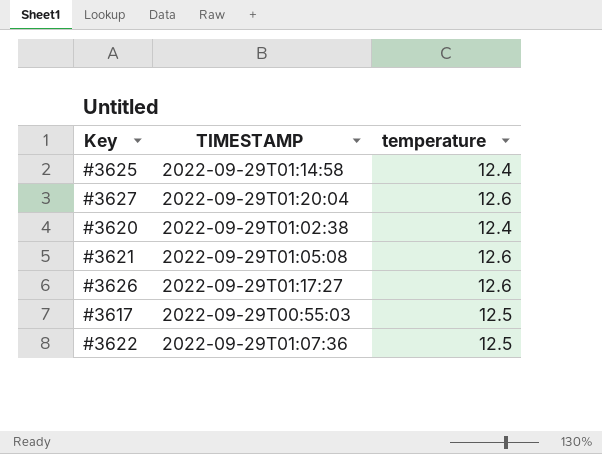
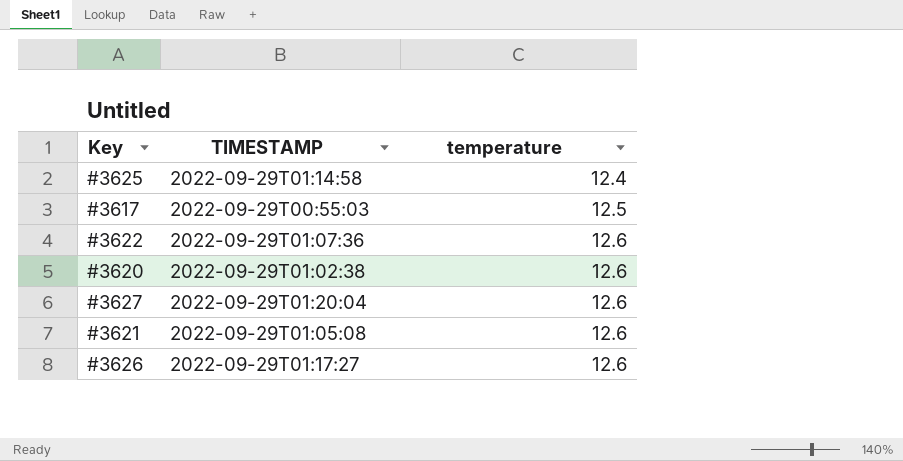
row order: none -> temperature ascending
#3622 | temperature: 12.5 -> 12.6
#3620 | temperature: 12.4 -> 12.6

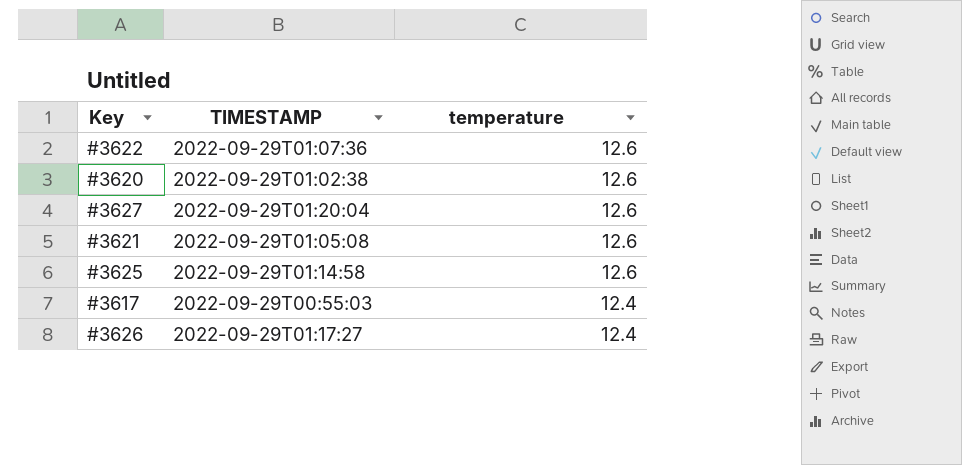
row order: temperature ascending -> temperature descending
#3625 | temperature: 12.4 -> 12.6
#3617 | temperature: 12.5 -> 12.4
#3626 | temperature: 12.6 -> 12.4

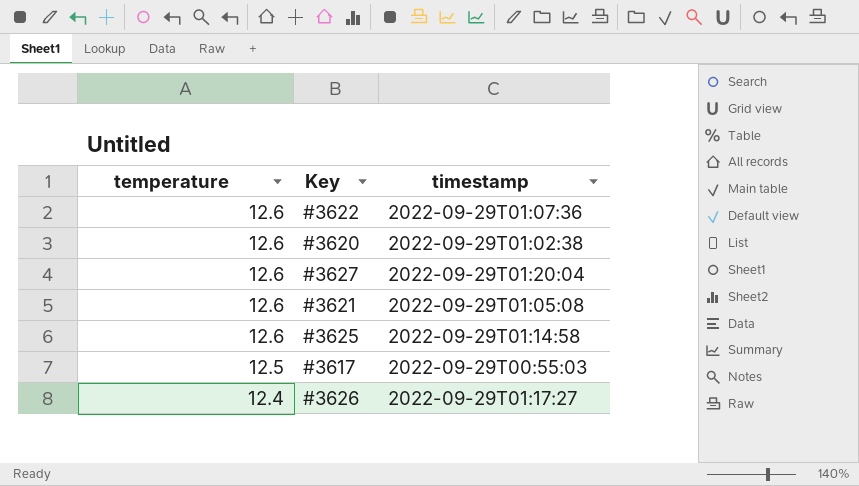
column temperature | position: 3 -> 1
column name: TIMESTAMP -> timestamp
#3617 | temperature: 12.4 -> 12.5

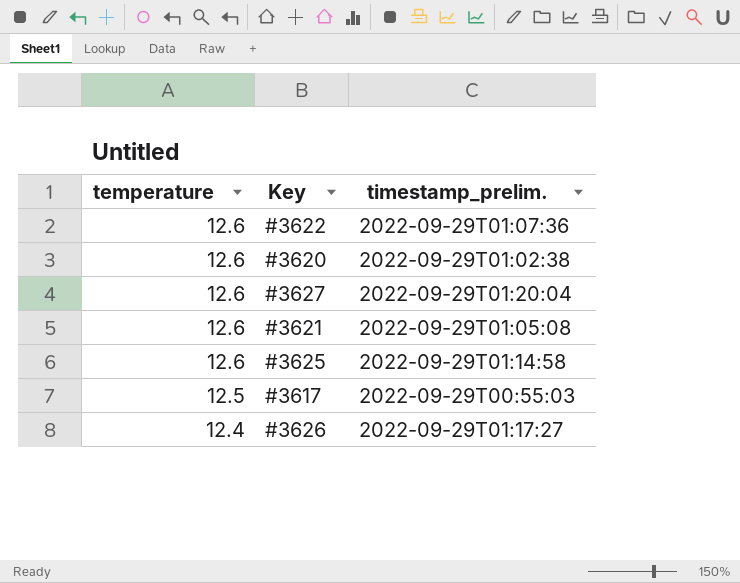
column name: timestamp -> timestamp_prelim.

